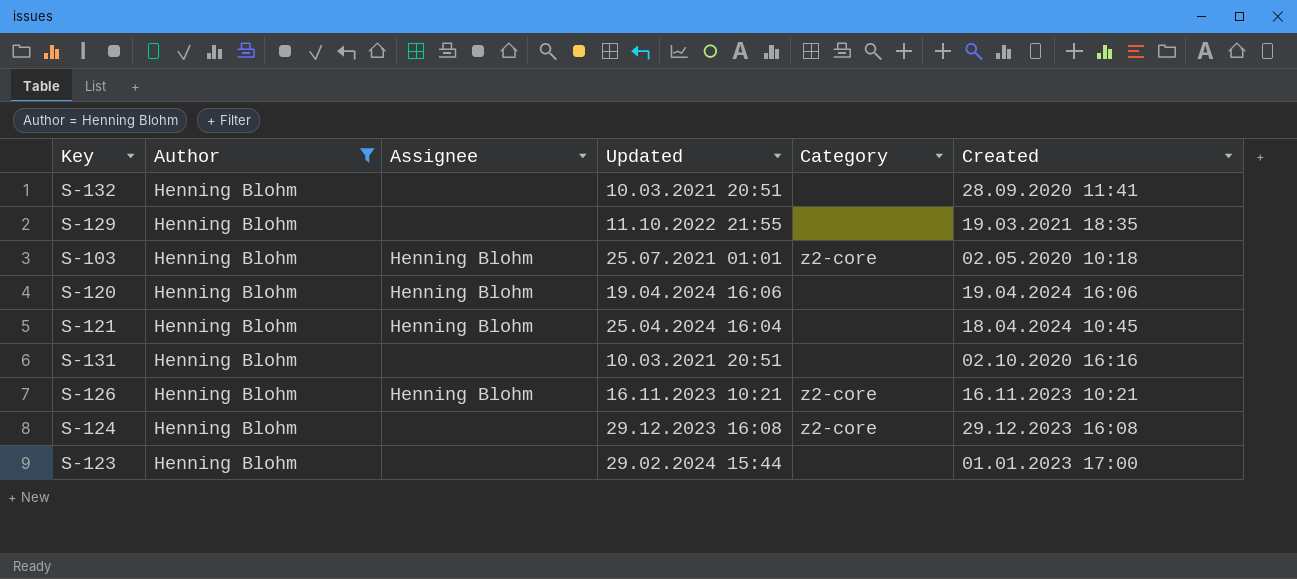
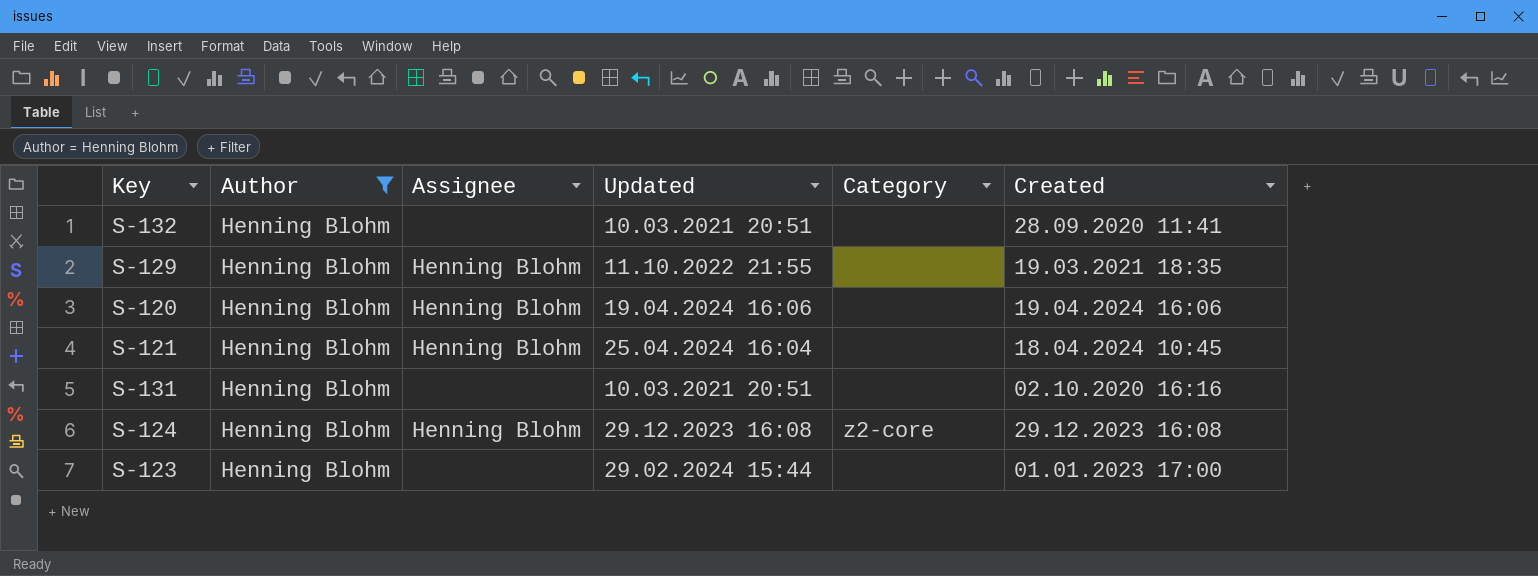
row S-103: Henning Blohm | Henning Blohm | 25.07.2021 01:01 | z2-core | 02.05.2020 10:18 -> none
row S-126: Henning Blohm | Henning Blohm | 16.11.2023 10:21 | z2-core | 16.11.2023 10:21 -> none
S-129 | Assignee: none -> Henning Blohm
S-124 | Assignee: none -> Henning Blohm

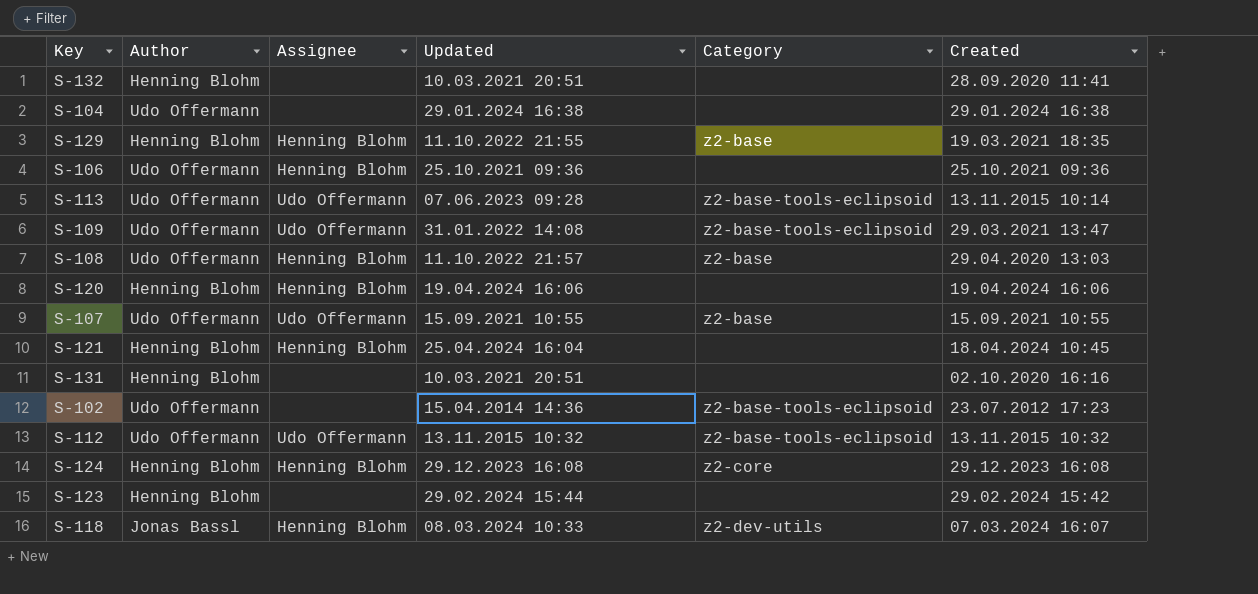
filter: Author = Henning Blohm -> none
S-129 | Category: none -> z2-base
S-123 | Created: 01.01.2023 17:00 -> 29.02.2024 15:42

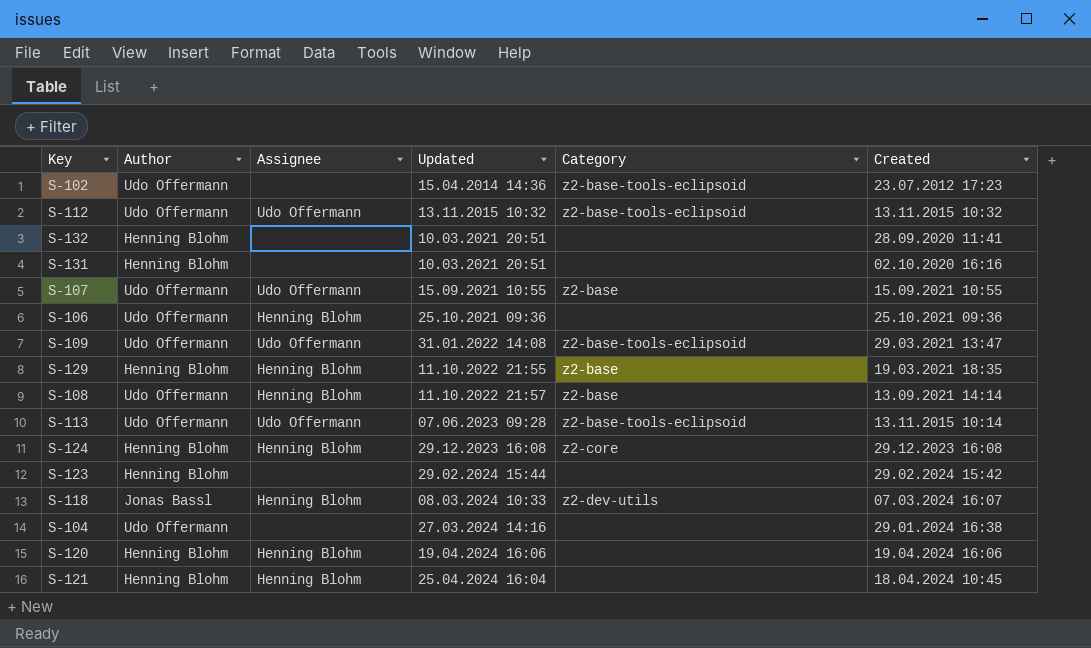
row order: none -> Updated ascending
S-108 | Created: 29.04.2020 13:03 -> 13.09.2021 14:14
S-104 | Updated: 29.01.2024 16:38 -> 27.03.2024 14:16

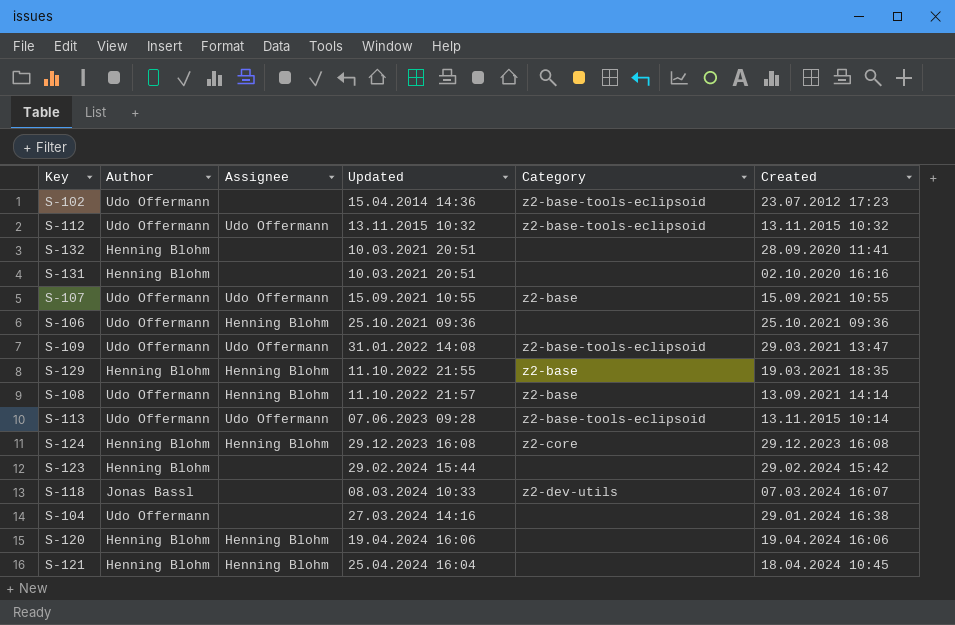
S-118 | Assignee: Henning Blohm -> none

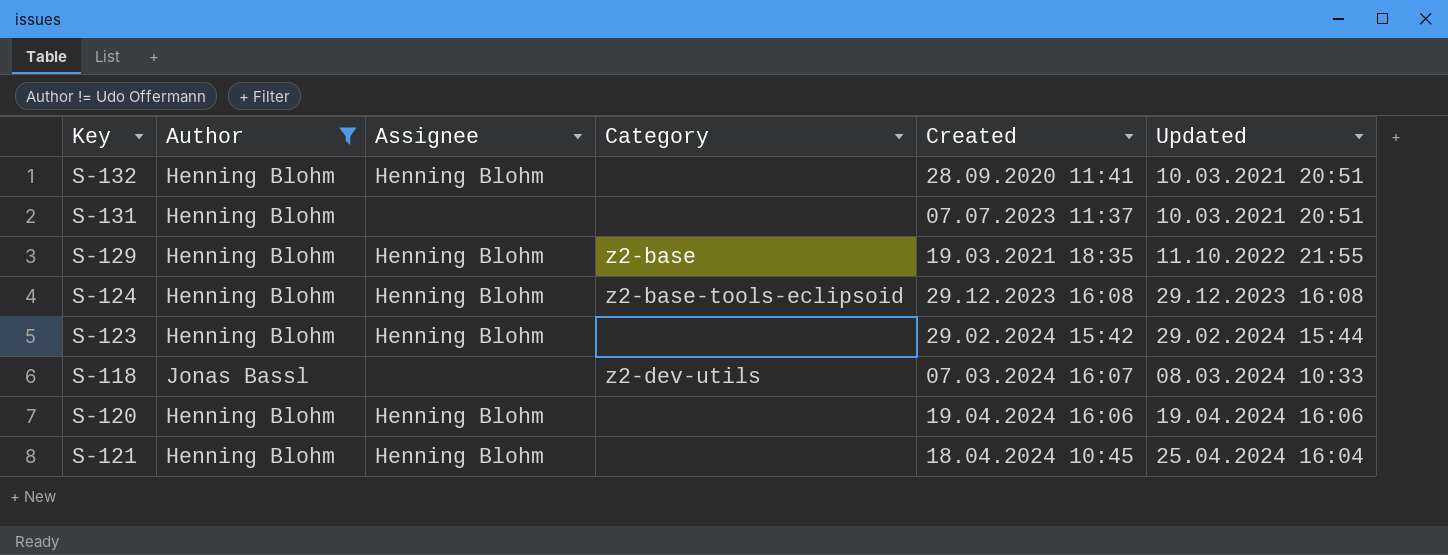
filter: none -> Author != Udo Offermann
column Updated | position: 4 -> 6
S-132 | Assignee: none -> Henning Blohm
S-131 | Created: 02.10.2020 16:16 -> 07.07.2023 11:37
S-124 | Category: z2-core -> z2-base-tools-eclipsoid
S-123 | Assignee: none -> Henning Blohm

